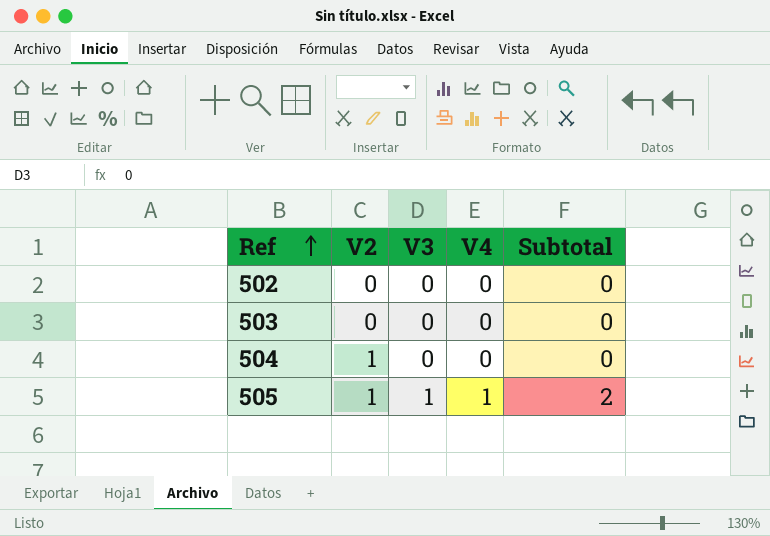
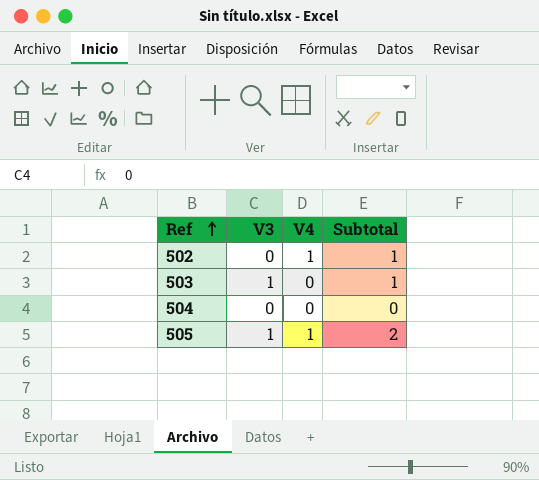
column V2 | position: 2 -> none
502 | V4: 0 -> 1
502 | Subtotal: 0 -> 1
503 | V3: 0 -> 1
503 | Subtotal: 0 -> 1

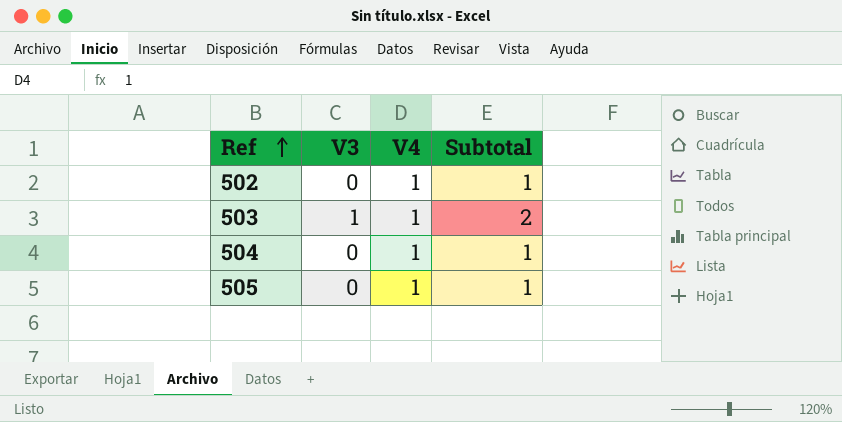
503 | V4: 0 -> 1
503 | Subtotal: 1 -> 2
504 | V4: 0 -> 1
504 | Subtotal: 0 -> 1
505 | V3: 1 -> 0
505 | Subtotal: 2 -> 1

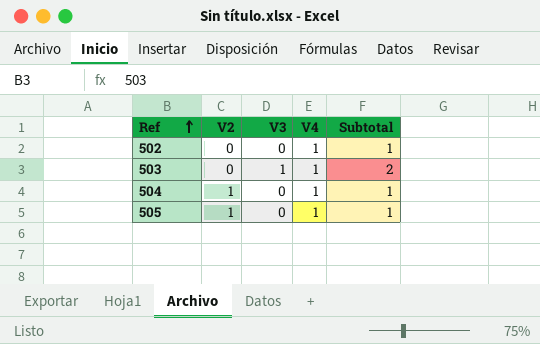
column V2 | position: none -> 2

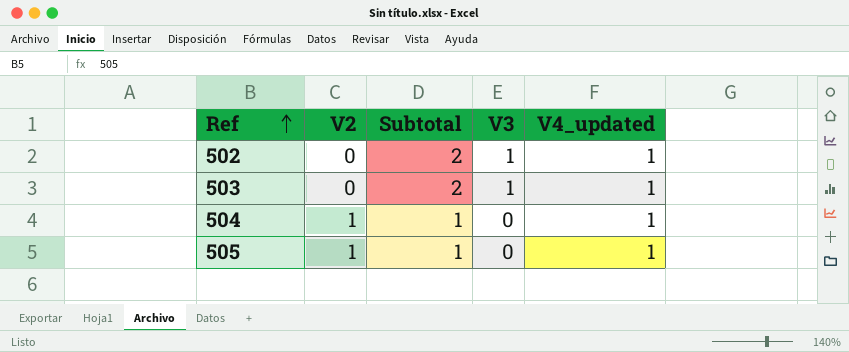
column Subtotal | position: 5 -> 3
column name: V4 -> V4_updated
502 | Subtotal: 1 -> 2
502 | V3: 0 -> 1

